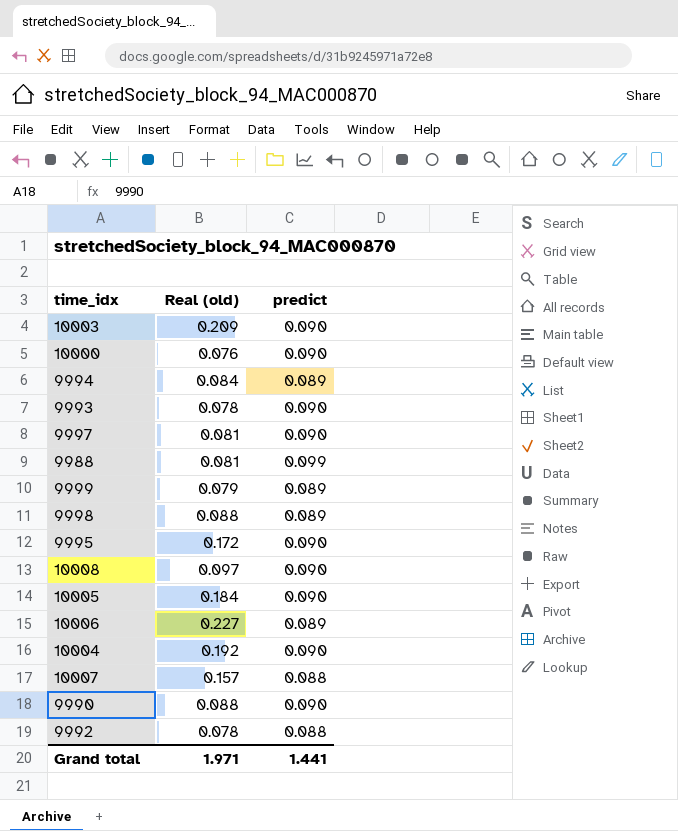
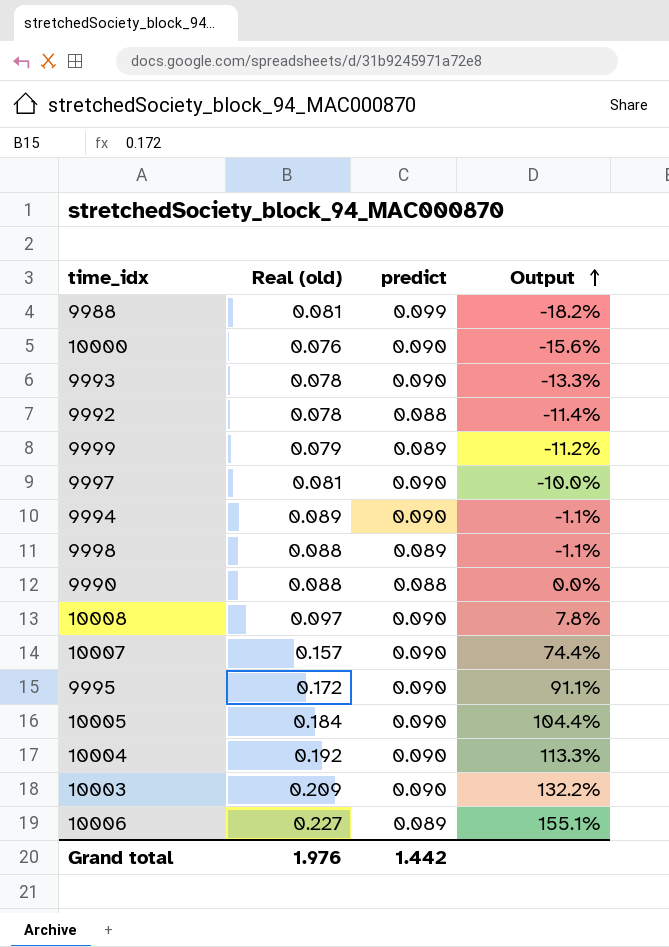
row order: none -> Output ascending
column Output | formula: none -> ([Real (old)] - [predict]) / [predict]
9994 | Real (old): 0.084 -> 0.089
9994 | predict: 0.089 -> 0.090
9990 | predict: 0.090 -> 0.088
10007 | predict: 0.088 -> 0.090
Grand total | Real (old): 1.971 -> 1.976
Grand total | predict: 1.441 -> 1.442

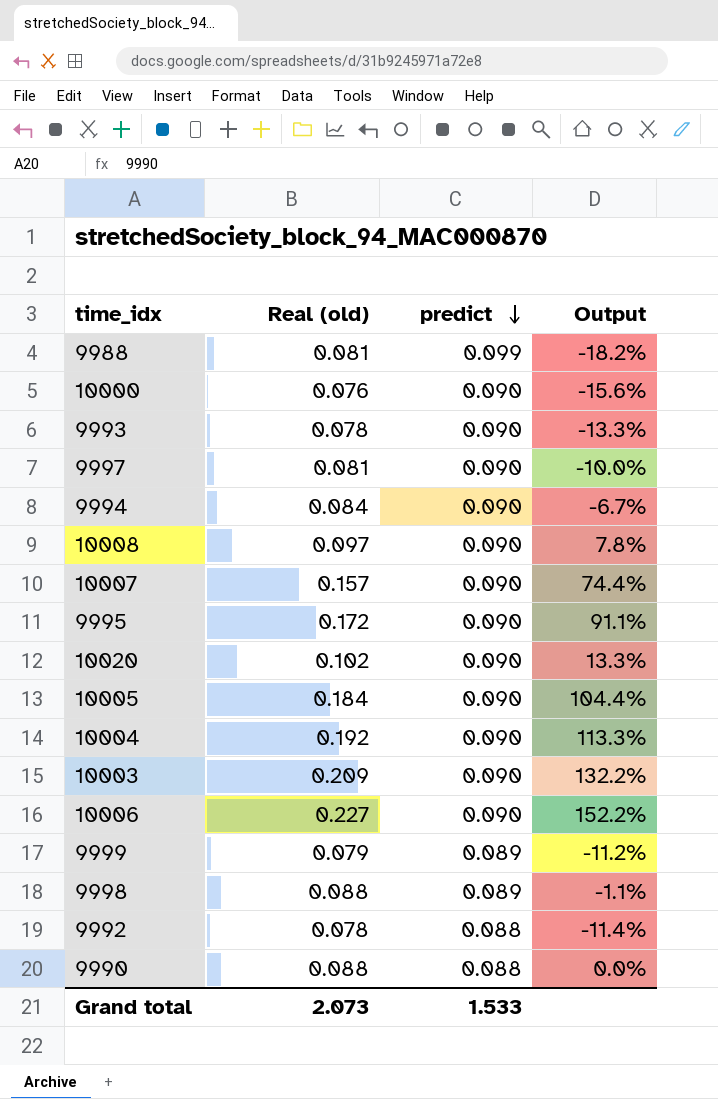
row order: Output ascending -> predict descending
9994 | Real (old): 0.089 -> 0.084
9994 | Output: -1.1% -> -6.7%
row 10020: none -> 0.102 | 0.090 | 13.3%
10006 | predict: 0.089 -> 0.090
10006 | Output: 155.1% -> 152.2%
Grand total | Real (old): 1.976 -> 2.073
Grand total | predict: 1.442 -> 1.533

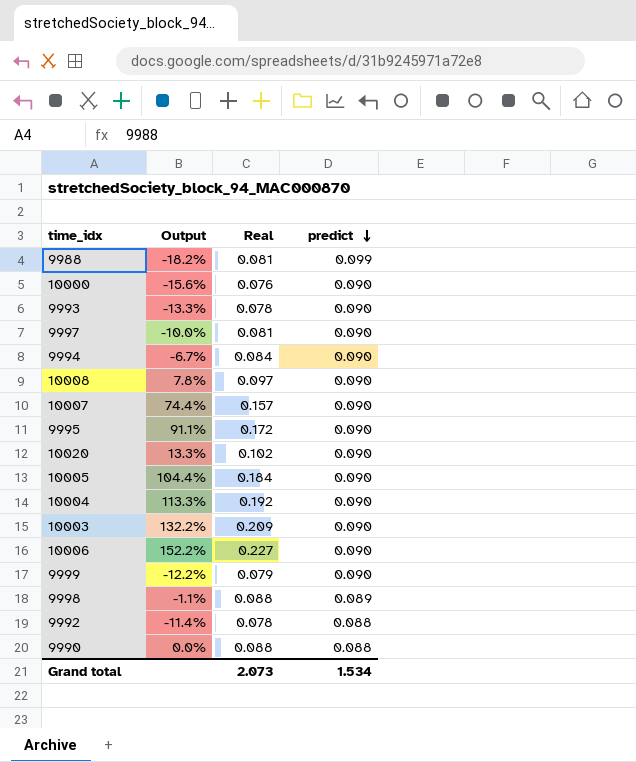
column Output | position: 4 -> 2
column name: Real (old) -> Real
9999 | Output: -11.2% -> -12.2%
9999 | predict: 0.089 -> 0.090
Grand total | predict: 1.533 -> 1.534

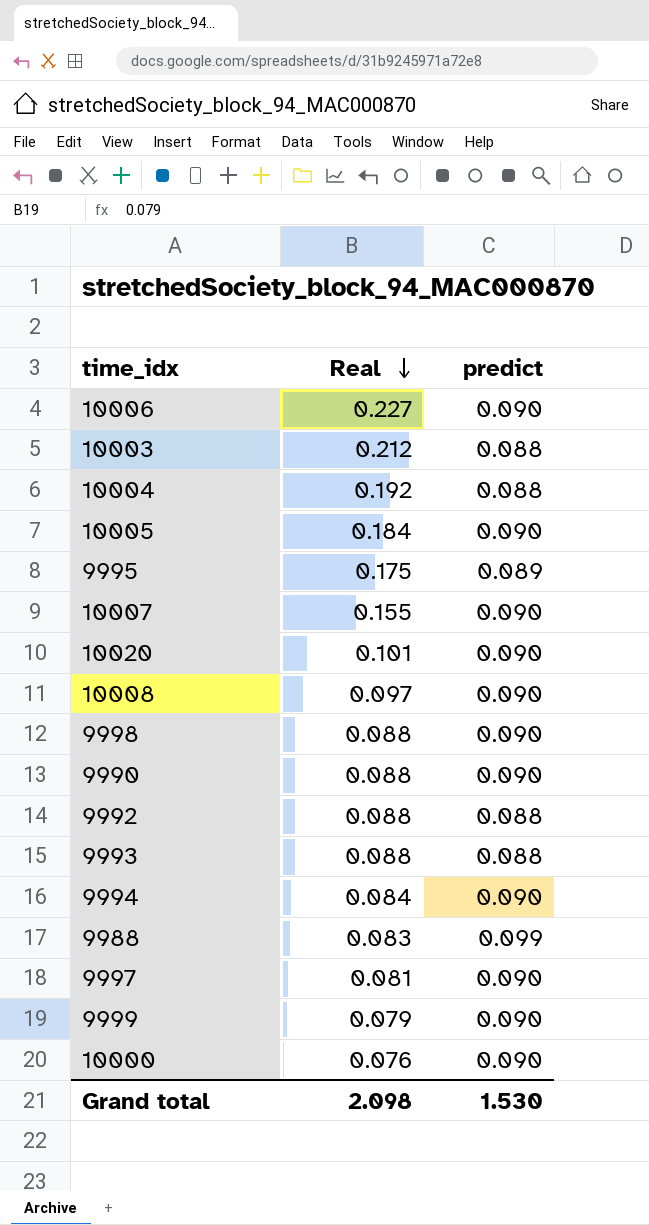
row order: predict descending -> Real descending
column Output | formula: ([Real] - [predict]) / [predict] -> none
10003 | Real: 0.209 -> 0.212
10003 | predict: 0.090 -> 0.088
10004 | predict: 0.090 -> 0.088
9995 | Real: 0.172 -> 0.175
9995 | predict: 0.090 -> 0.089
10007 | Real: 0.157 -> 0.155
10020 | Real: 0.102 -> 0.101
9998 | predict: 0.089 -> 0.090
9990 | predict: 0.088 -> 0.090
9992 | Real: 0.078 -> 0.088
9993 | Real: 0.078 -> 0.088
9993 | predict: 0.090 -> 0.088
9988 | Real: 0.081 -> 0.083
Grand total | Real: 2.073 -> 2.098
Grand total | predict: 1.534 -> 1.530

